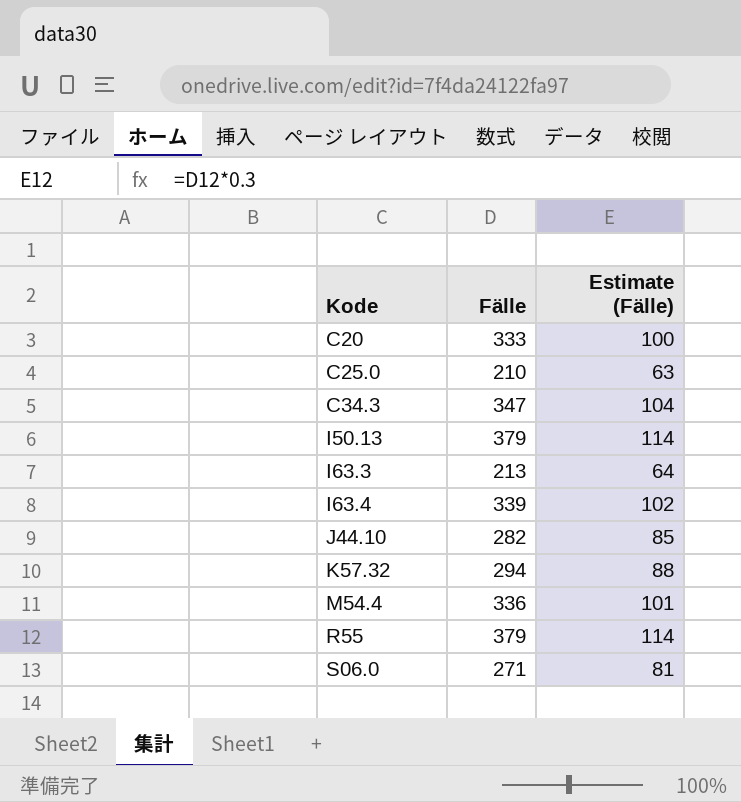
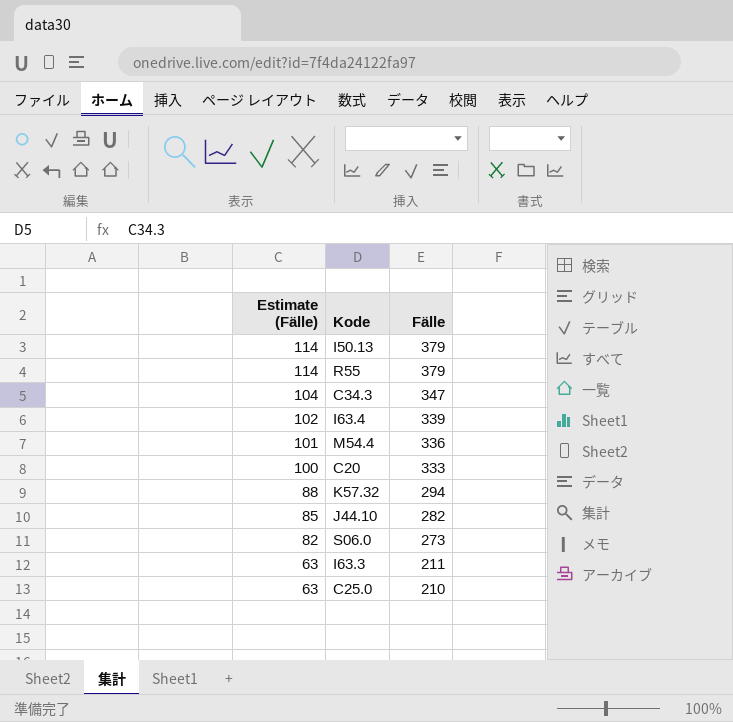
row order: Kode ascending -> Estimate (Fälle) descending
column Estimate (Fälle) | position: 3 -> 1
S06.0 | Estimate (Fälle): 81 -> 82
S06.0 | Fälle: 271 -> 273
I63.3 | Estimate (Fälle): 64 -> 63
I63.3 | Fälle: 213 -> 211

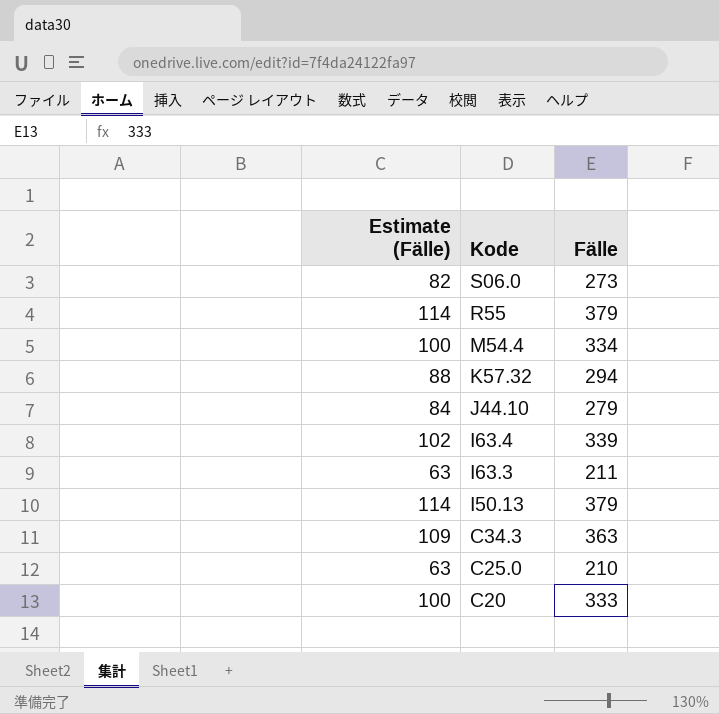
row order: Estimate (Fälle) descending -> Kode descending
M54.4 | Estimate (Fälle): 101 -> 100
M54.4 | Fälle: 336 -> 334
J44.10 | Estimate (Fälle): 85 -> 84
J44.10 | Fälle: 282 -> 279
C34.3 | Estimate (Fälle): 104 -> 109
C34.3 | Fälle: 347 -> 363

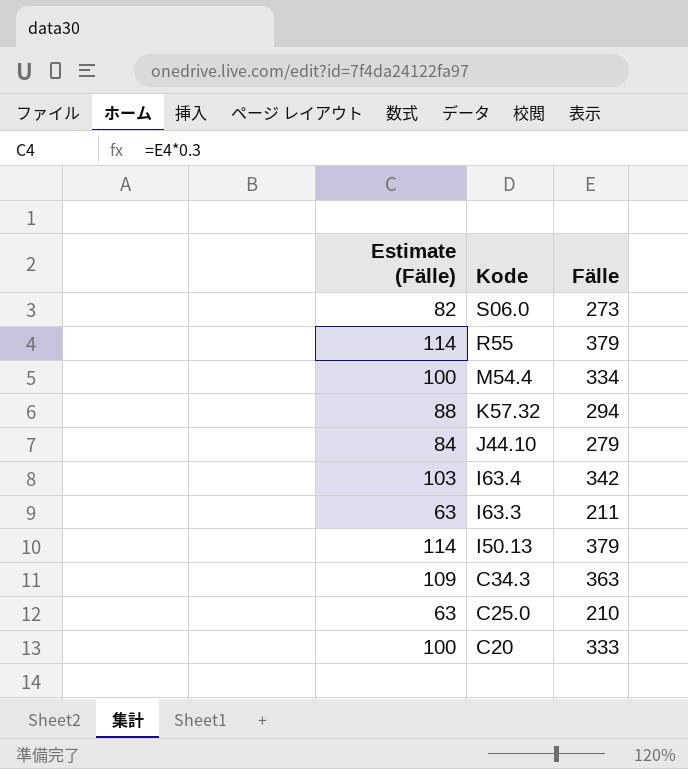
I63.4 | Estimate (Fälle): 102 -> 103
I63.4 | Fälle: 339 -> 342

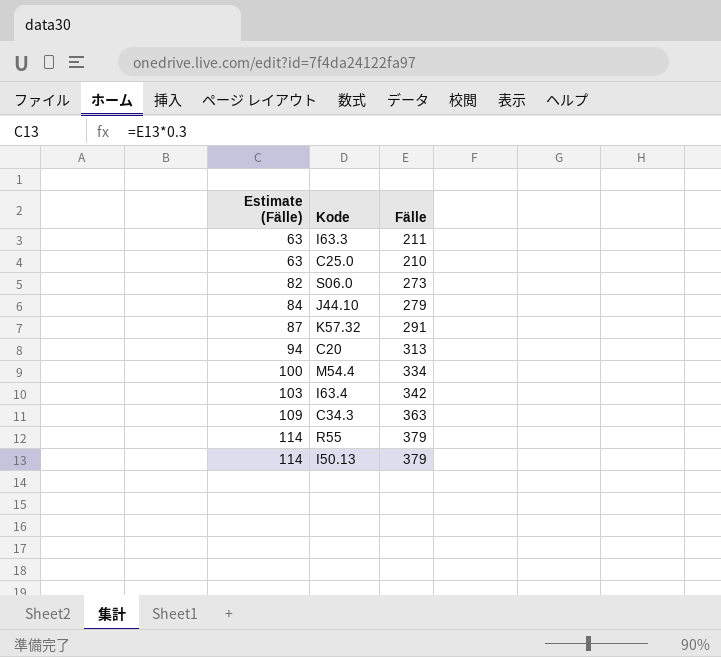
row order: Kode descending -> Estimate (Fälle) ascending
K57.32 | Estimate (Fälle): 88 -> 87
K57.32 | Fälle: 294 -> 291
C20 | Estimate (Fälle): 100 -> 94
C20 | Fälle: 333 -> 313

